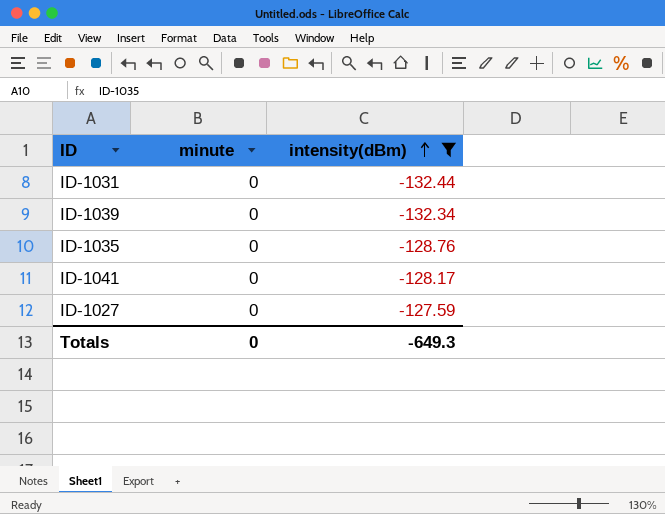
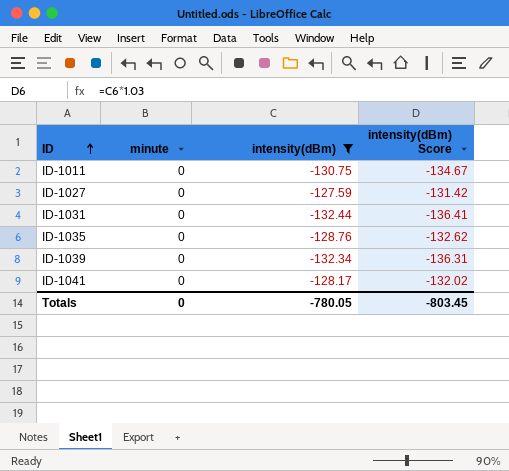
row order: intensity(dBm) ascending -> ID ascending
column intensity(dBm) Score | formula: none -> [intensity(dBm)] * 1.03
row ID-1011: none -> 0 | -130.75 | -134.67
Totals | intensity(dBm): -649.3 -> -780.05

